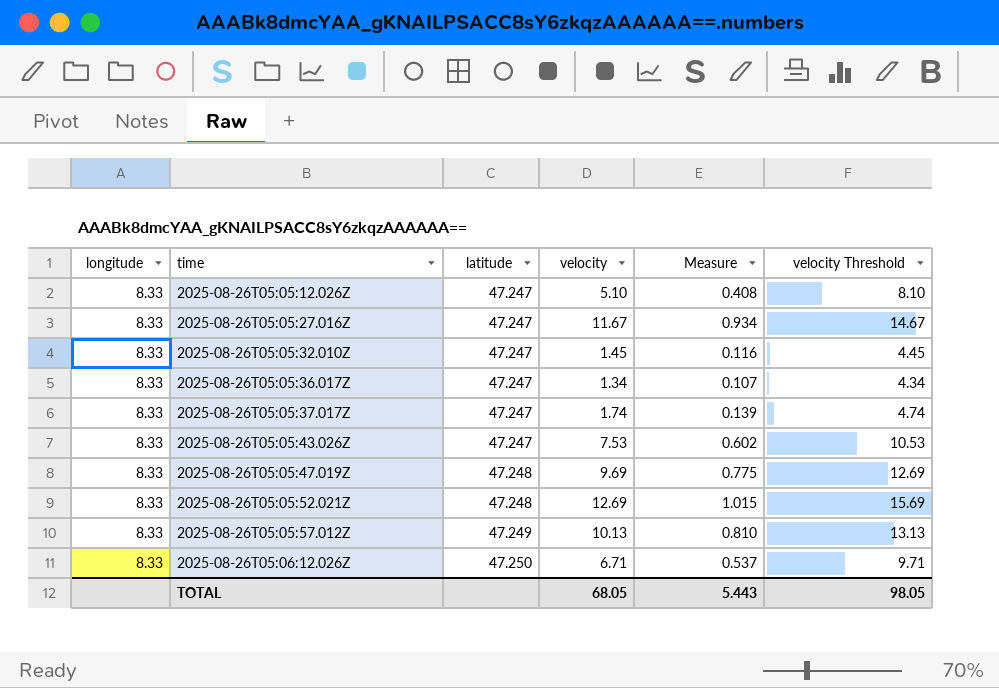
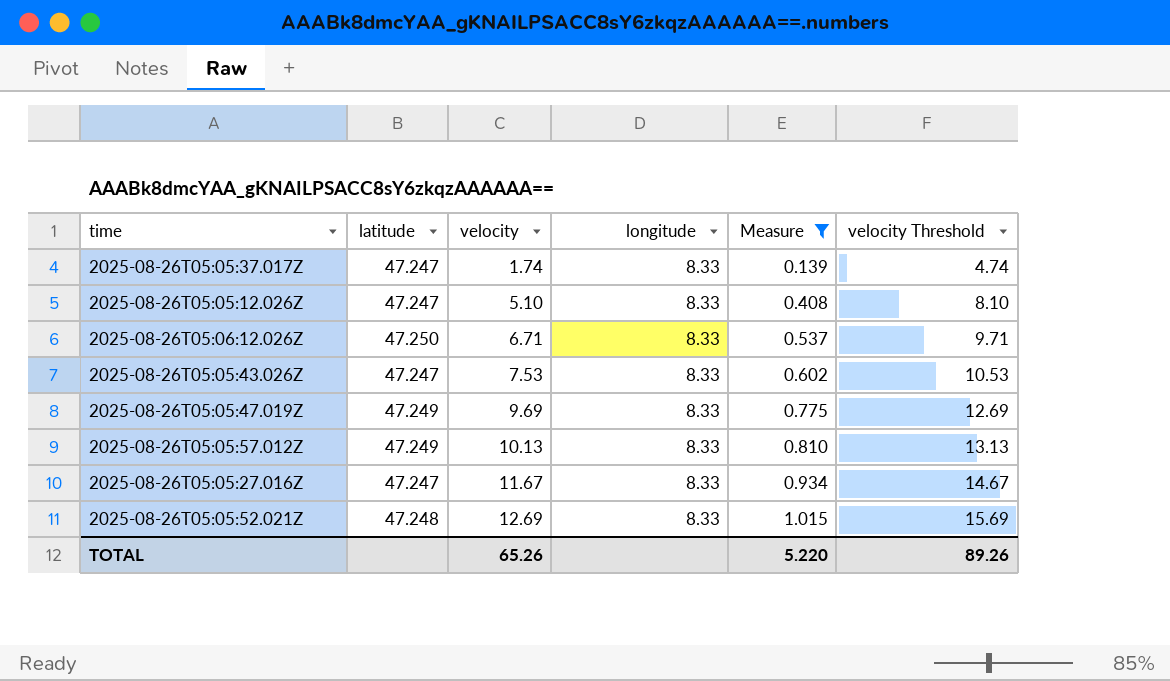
filter: none -> Measure >= 0.139
row order: time ascending -> velocity ascending
column longitude | position: 1 -> 4
2025-08-26T05:05:47.019Z | latitude: 47.248 -> 47.249
TOTAL | velocity: 68.05 -> 65.26
TOTAL | Measure: 5.443 -> 5.220
TOTAL | velocity Threshold: 98.05 -> 89.26

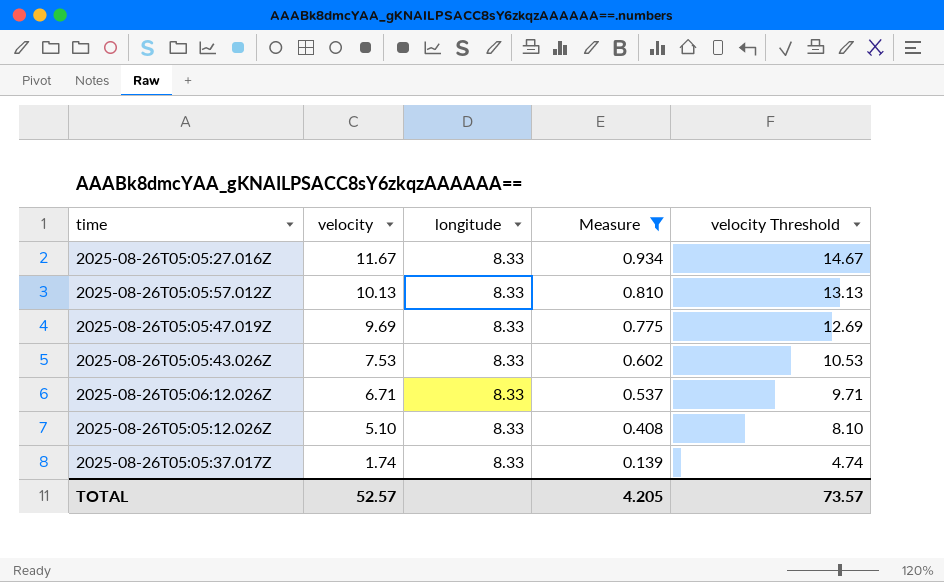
row order: velocity ascending -> velocity descending
column latitude | position: 2 -> none
row 2025-08-26T05:05:52.021Z: 47.248 | 12.69 | 8.33 | 1.015 | 15.69 -> none
TOTAL | velocity: 65.26 -> 52.57
TOTAL | Measure: 5.220 -> 4.205
TOTAL | velocity Threshold: 89.26 -> 73.57

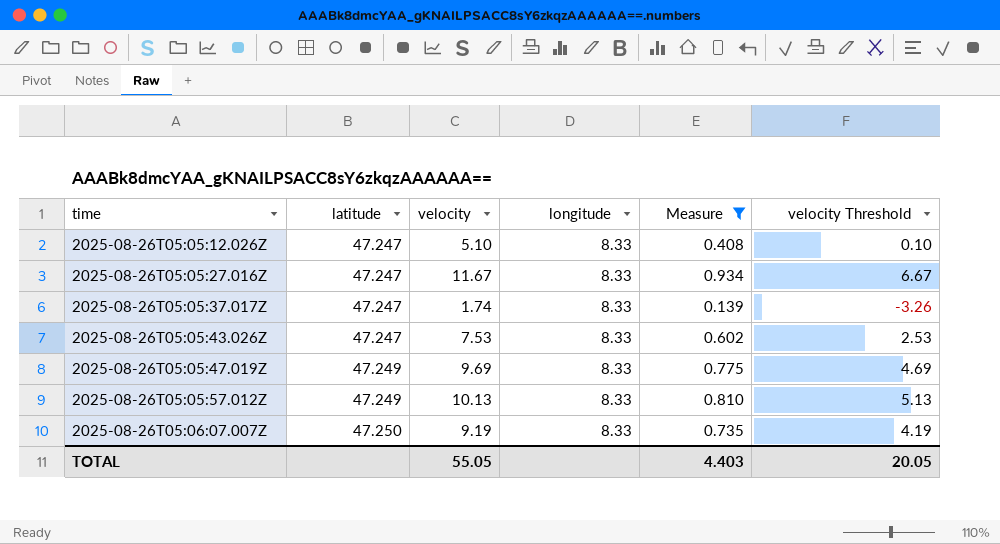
row order: velocity descending -> time ascending
column latitude | position: none -> 2
column velocity Threshold | formula: [velocity] + 3 -> [velocity] - 5
row 2025-08-26T05:06:12.026Z: 6.71 | 8.33 | 0.537 | 9.71 -> none
row 2025-08-26T05:06:07.007Z: none -> 47.250 | 9.19 | 8.33 | 0.735 | 4.19
TOTAL | velocity: 52.57 -> 55.05
TOTAL | Measure: 4.205 -> 4.403
TOTAL | velocity Threshold: 73.57 -> 20.05

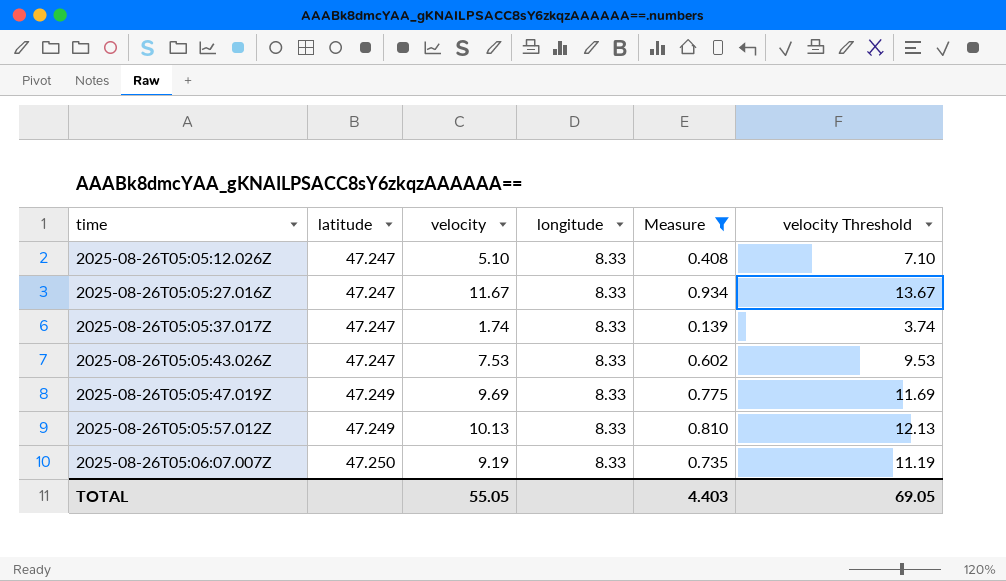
column velocity Threshold | formula: [velocity] - 5 -> [velocity] + 2
TOTAL | velocity Threshold: 20.05 -> 69.05

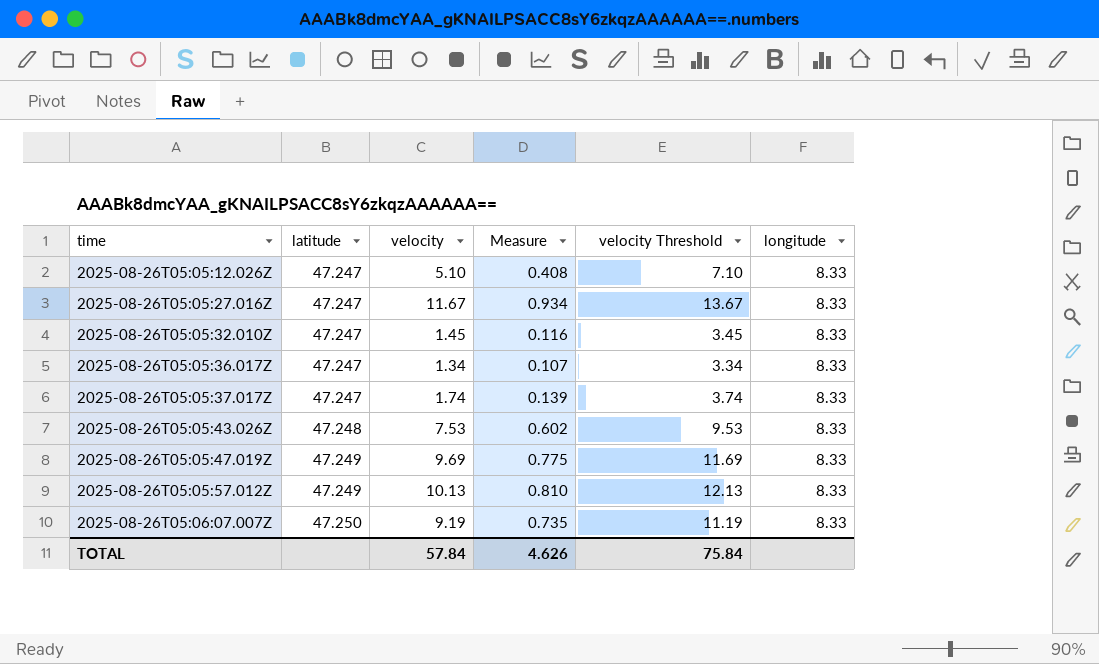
filter: Measure >= 0.139 -> none
column longitude | position: 4 -> 6
2025-08-26T05:05:43.026Z | latitude: 47.247 -> 47.248
TOTAL | velocity: 55.05 -> 57.84
TOTAL | Measure: 4.403 -> 4.626
TOTAL | velocity Threshold: 69.05 -> 75.84

